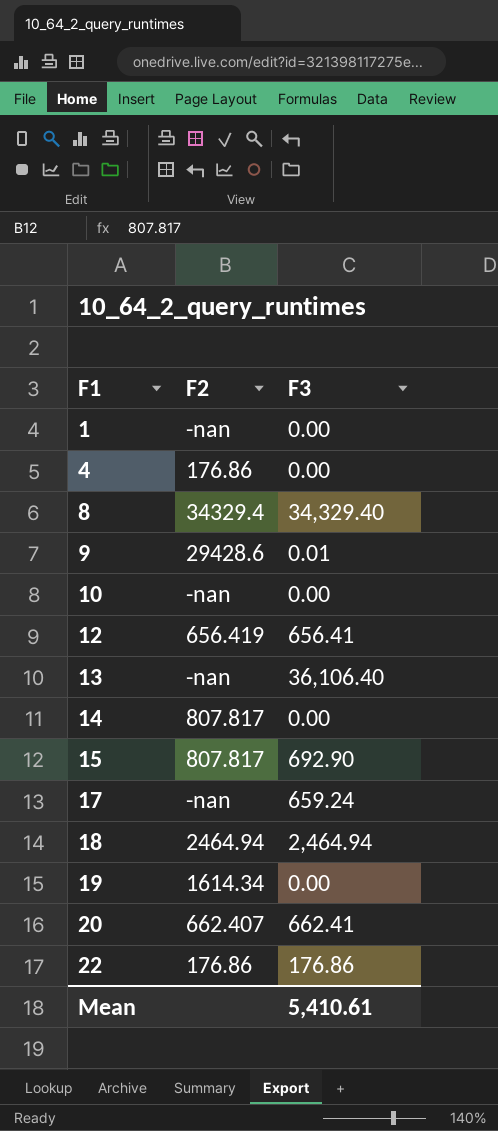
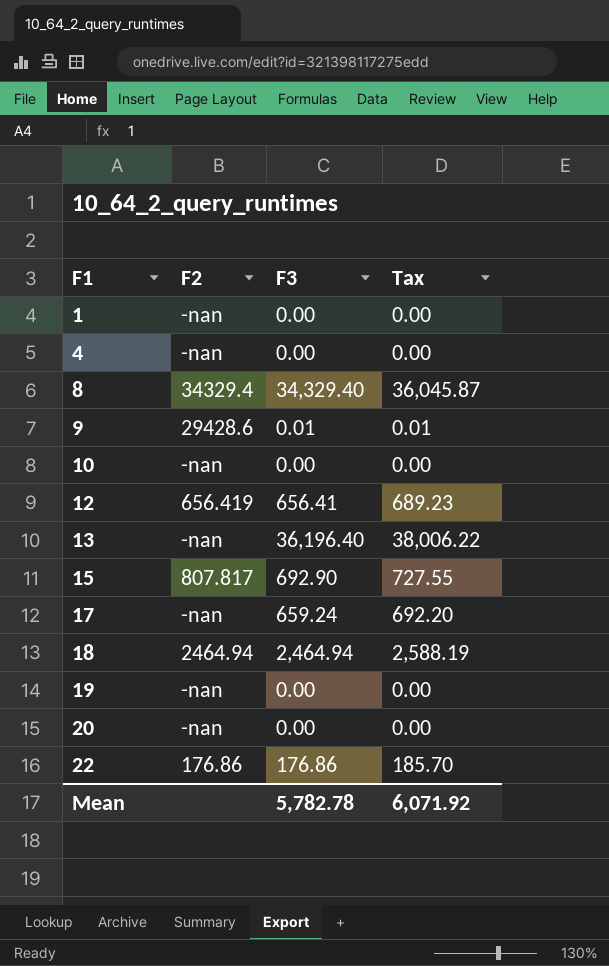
column Tax | formula: none -> [F3] * 1.05
row 14: 807.817 | 0.00 -> none
4 | F2: 176.86 -> -nan
13 | F3: 36,106.40 -> 36,196.40
19 | F2: 1614.34 -> -nan
20 | F2: 662.407 -> -nan
20 | F3: 662.41 -> 0.00
Mean | F3: 5,410.61 -> 5,782.78

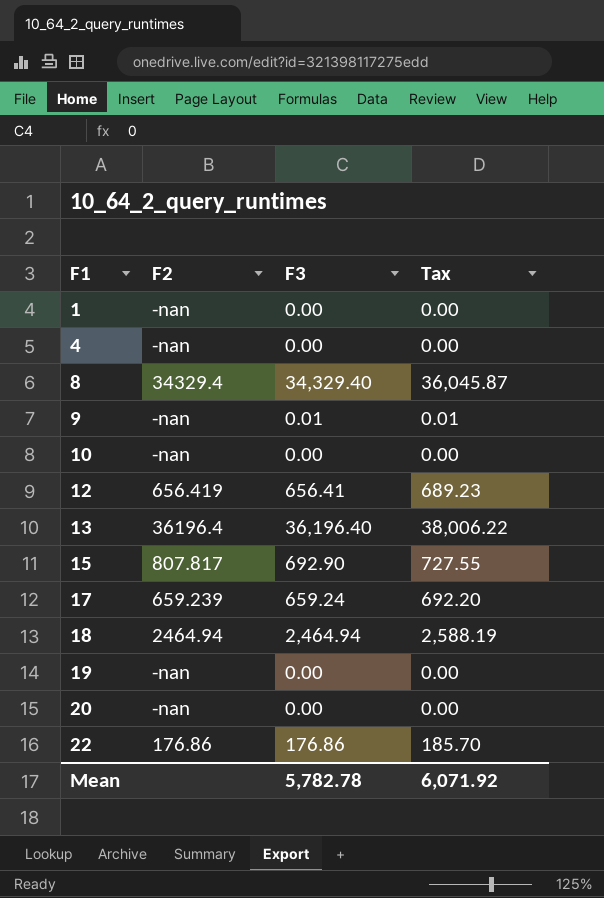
9 | F2: 29428.6 -> -nan
13 | F2: -nan -> 36196.4
17 | F2: -nan -> 659.239

